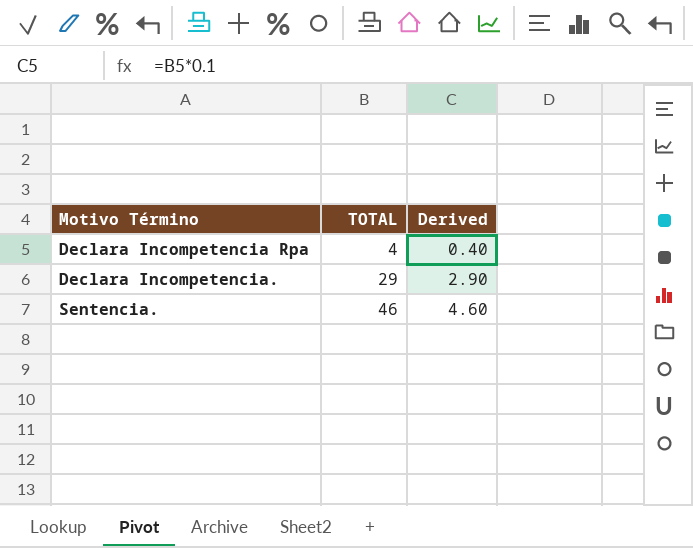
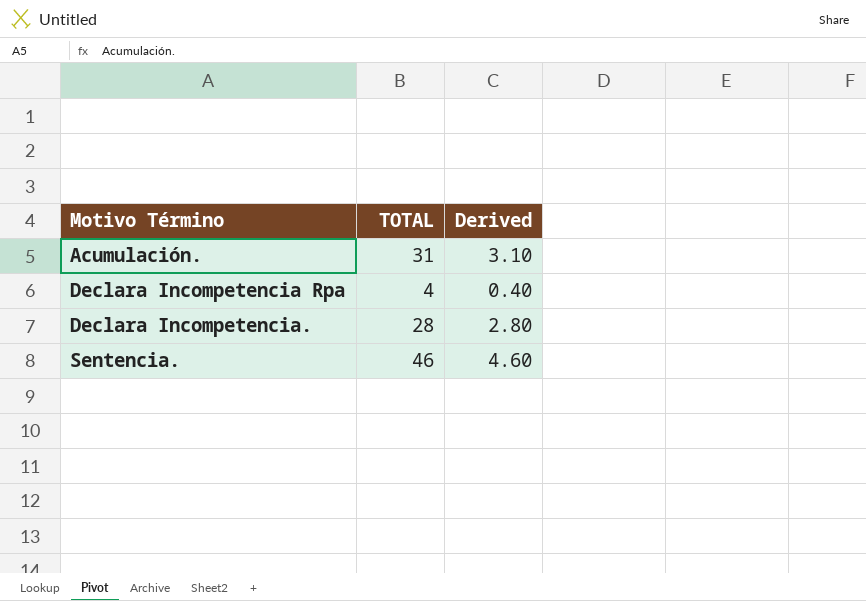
row Acumulación.: none -> 31 | 3.10
Declara Incompetencia. | TOTAL: 29 -> 28
Declara Incompetencia. | Derived: 2.90 -> 2.80

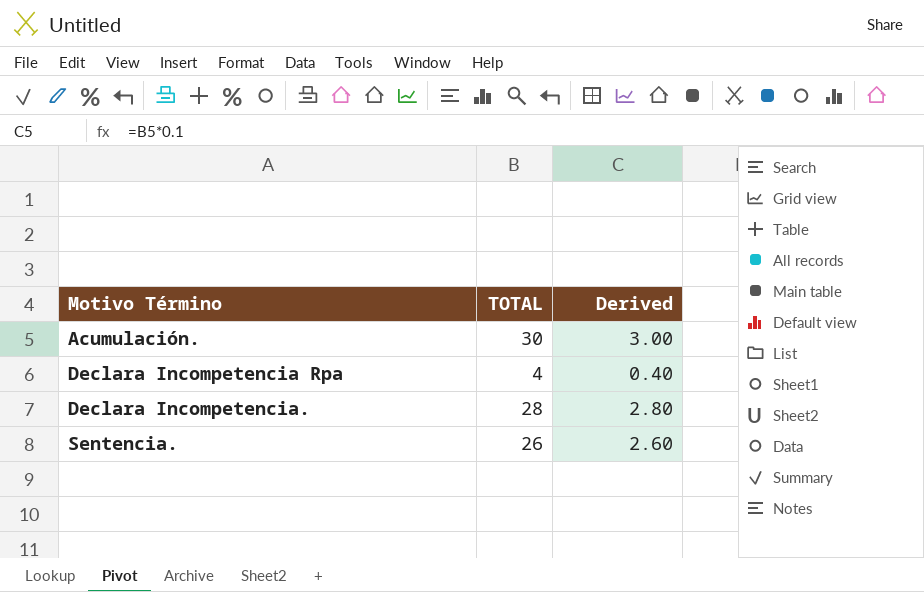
Acumulación. | TOTAL: 31 -> 30
Acumulación. | Derived: 3.10 -> 3.00
Sentencia. | TOTAL: 46 -> 26
Sentencia. | Derived: 4.60 -> 2.60

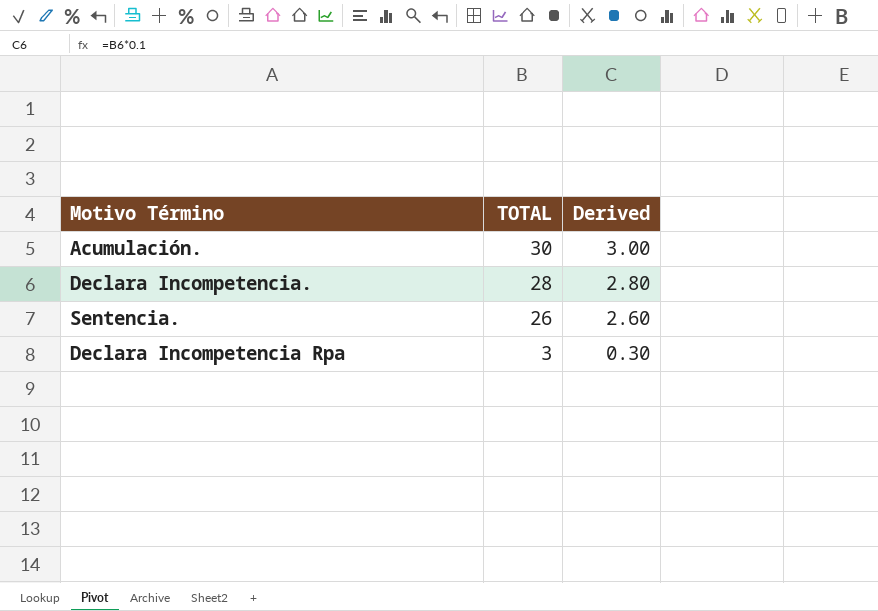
row order: Motivo Término ascending -> TOTAL descending
Declara Incompetencia Rpa | TOTAL: 4 -> 3
Declara Incompetencia Rpa | Derived: 0.40 -> 0.30

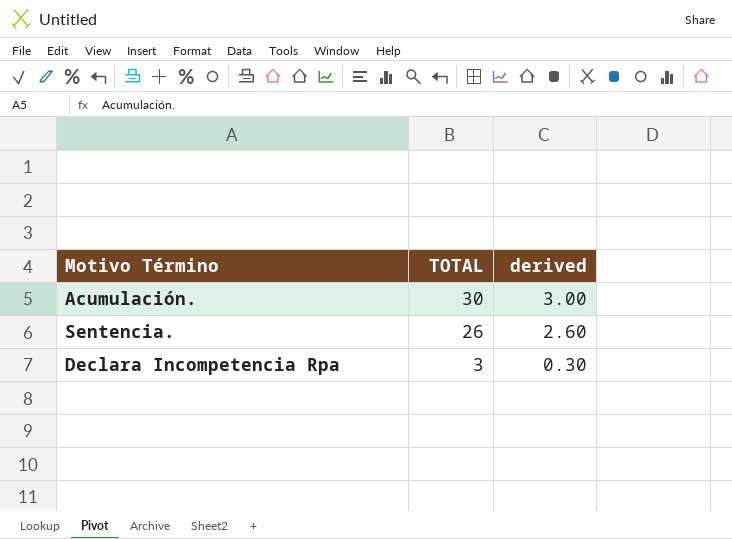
column name: Derived -> derived
row Declara Incompetencia.: 28 | 2.80 -> none

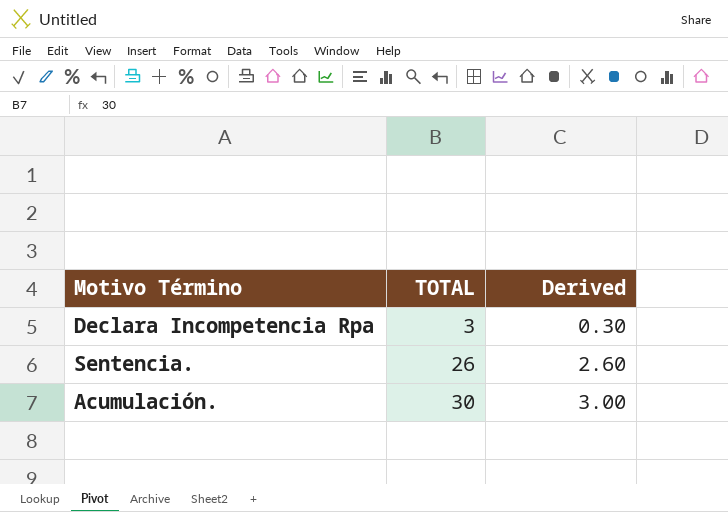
row order: TOTAL descending -> TOTAL ascending
column name: derived -> Derived

